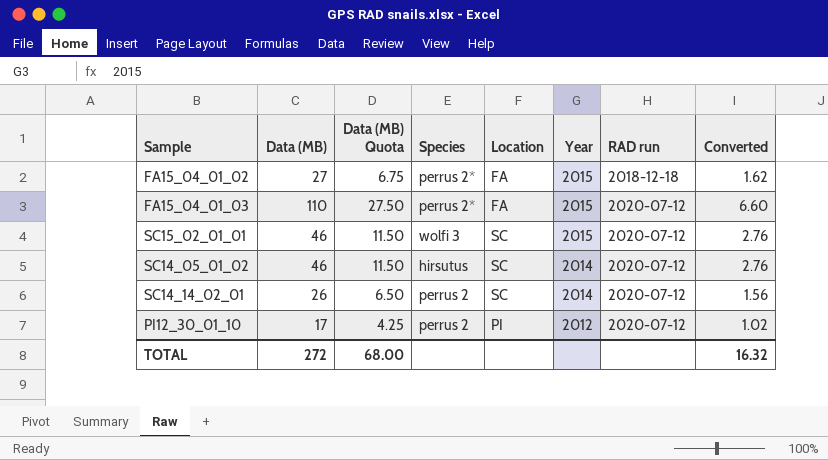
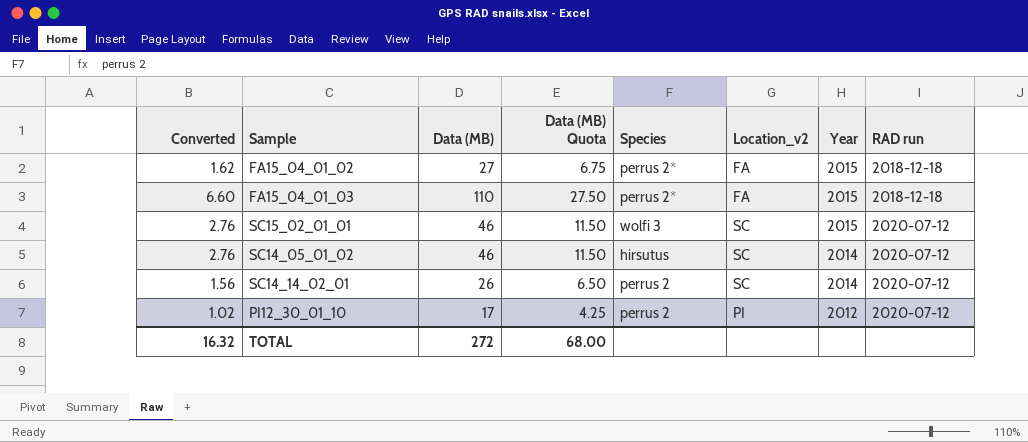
column Converted | position: 8 -> 1
column name: Location -> Location_v2
FA15_04_01_03 | RAD run: 2020-07-12 -> 2018-12-18

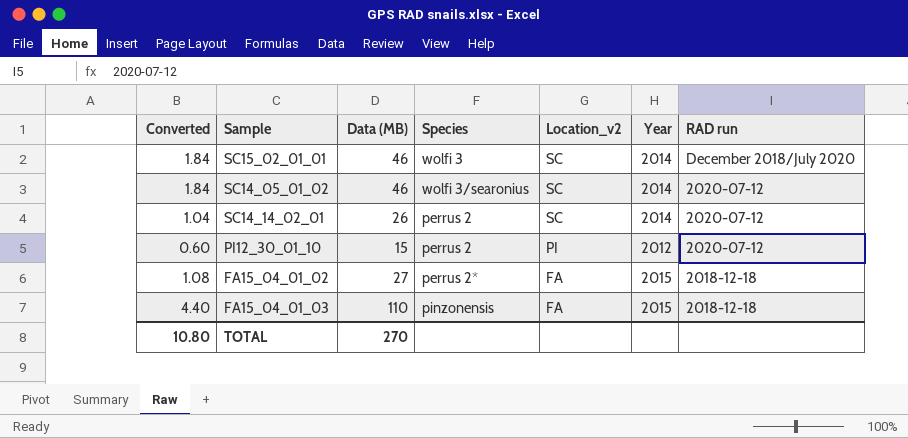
row order: Year descending -> Location_v2 descending
column Data (MB) Quota | formula: [Data (MB)] * 0.25 -> none
column Converted | formula: [Data (MB)] * 0.06 -> [Data (MB)] * 0.04
SC15_02_01_01 | Year: 2015 -> 2014
SC15_02_01_01 | RAD run: 2020-07-12 -> December 2018/July 2020
SC14_05_01_02 | Species: hirsutus -> wolfi 3/searonius
PI12_30_01_10 | Data (MB): 17 -> 15
FA15_04_01_03 | Species: perrus 2* -> pinzonensis
TOTAL | Converted: 16.32 -> 10.80
TOTAL | Data (MB): 272 -> 270

